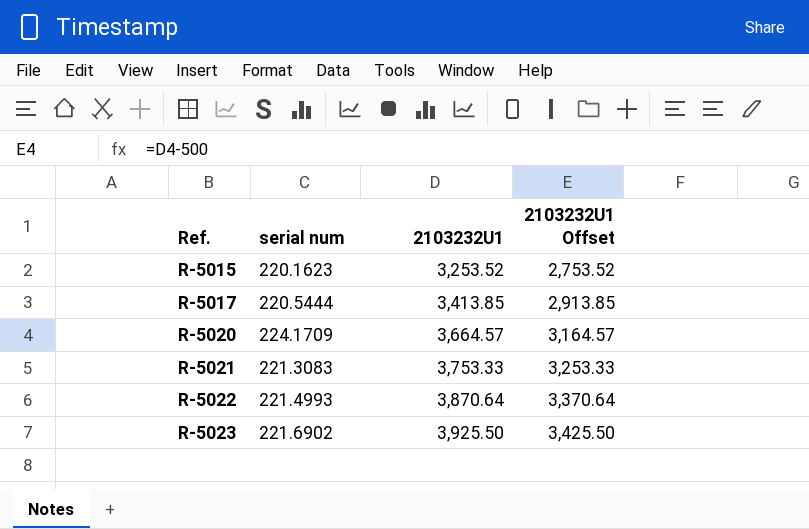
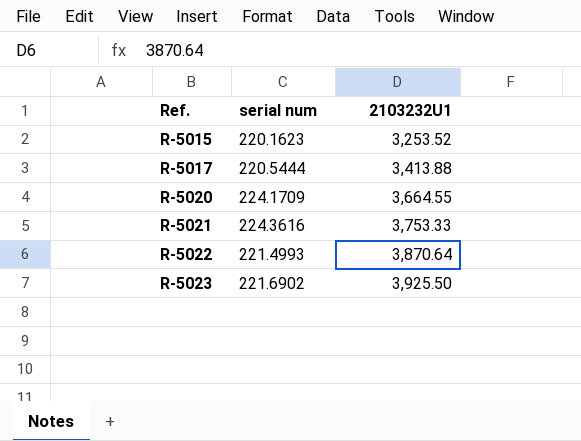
column 2103232U1 Offset | formula: [2103232U1] - 500 -> none
R-5017 | 2103232U1: 3,413.85 -> 3,413.88
R-5020 | 2103232U1: 3,664.57 -> 3,664.55
R-5021 | serial num: 221.3083 -> 224.3616

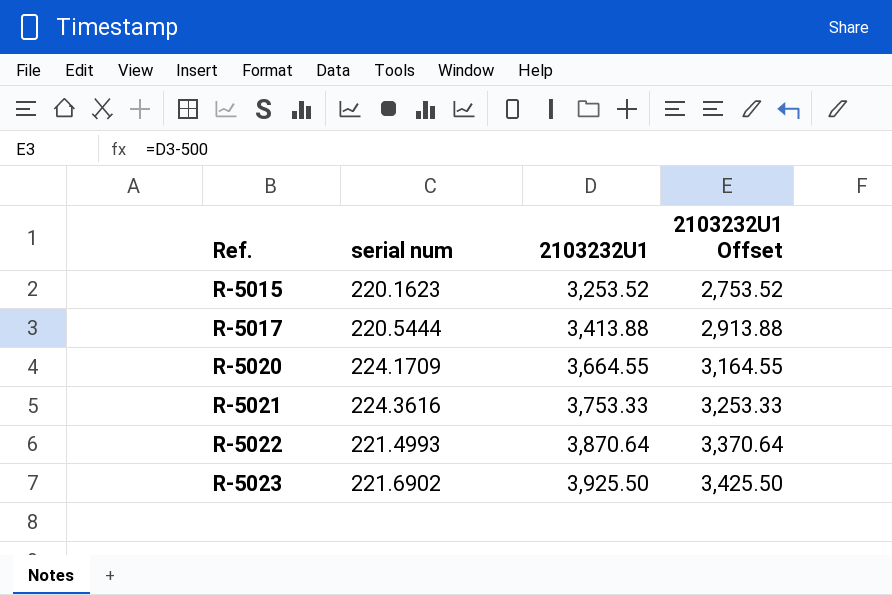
column 2103232U1 Offset | formula: none -> [2103232U1] - 500

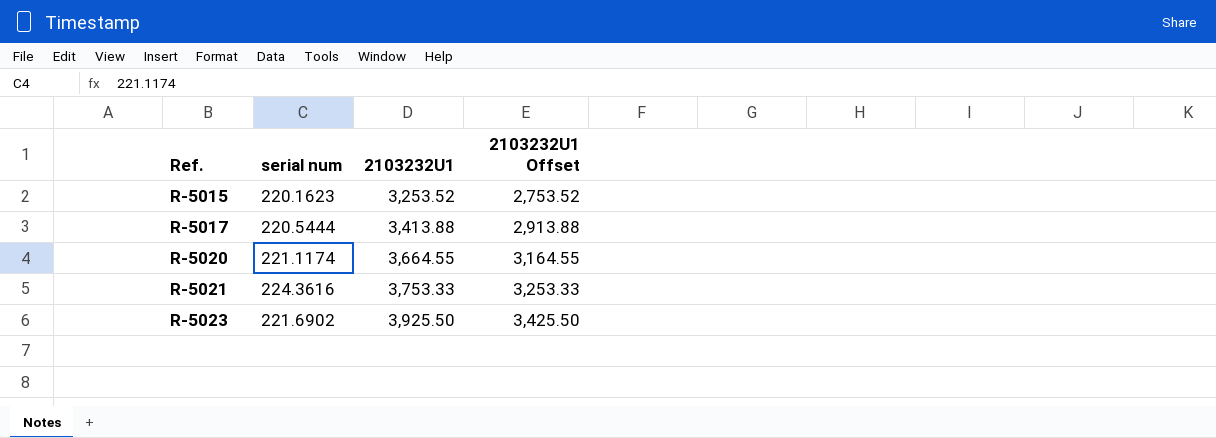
row R-5022: 221.4993 | 3,870.64 | 3,370.64 -> none
R-5020 | serial num: 224.1709 -> 221.1174

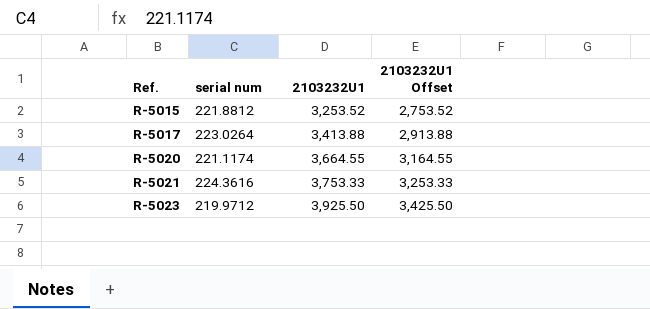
R-5015 | serial num: 220.1623 -> 221.8812
R-5017 | serial num: 220.5444 -> 223.0264
R-5023 | serial num: 221.6902 -> 219.9712

